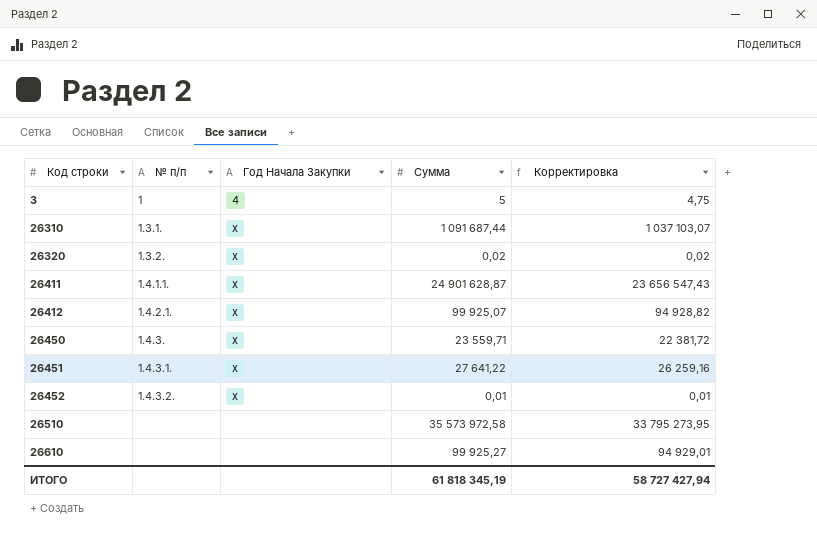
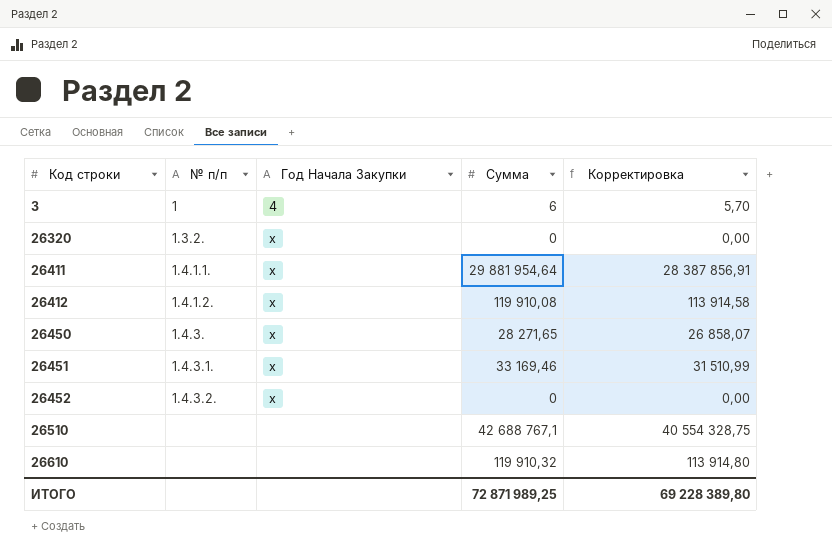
row 26310: 1.3.1. | х | 1 091 687,44 | 1 037 103,07 -> none
3 | Сумма: 5 -> 6
3 | Корректировка: 4,75 -> 5,70
26320 | Сумма: 0,02 -> 0
26320 | Корректировка: 0,02 -> 0,00
26411 | Сумма: 24 901 628,87 -> 29 881 954,64
26411 | Корректировка: 23 656 547,43 -> 28 387 856,91
26412 | № п/п: 1.4.2.1. -> 1.4.1.2.
26412 | Сумма: 99 925,07 -> 119 910,08
26412 | Корректировка: 94 928,82 -> 113 914,58
26450 | Сумма: 23 559,71 -> 28 271,65
26450 | Корректировка: 22 381,72 -> 26 858,07
26451 | Сумма: 27 641,22 -> 33 169,46
26451 | Корректировка: 26 259,16 -> 31 510,99
26452 | Сумма: 0,01 -> 0
26452 | Корректировка: 0,01 -> 0,00
26510 | Сумма: 35 573 972,58 -> 42 688 767,1
26510 | Корректировка: 33 795 273,95 -> 40 554 328,75
26610 | Сумма: 99 925,27 -> 119 910,32
26610 | Корректировка: 94 929,01 -> 113 914,80
ИТОГО | Сумма: 61 818 345,19 -> 72 871 989,25
ИТОГО | Корректировка: 58 727 427,94 -> 69 228 389,80

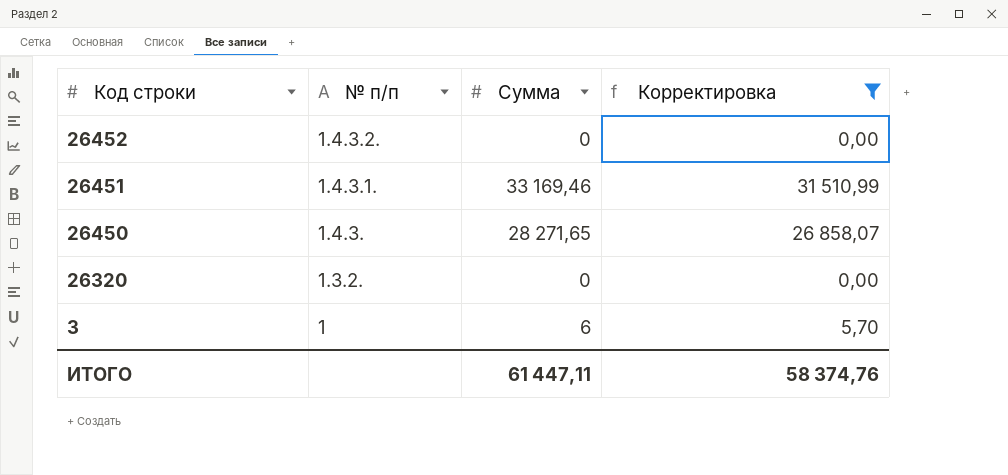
filter: none -> Корректировка <= 31 510,99
row order: Код строки ascending -> Код строки descending
column Год Начала Закупки | position: 3 -> none
ИТОГО | Сумма: 72 871 989,25 -> 61 447,11
ИТОГО | Корректировка: 69 228 389,80 -> 58 374,76

